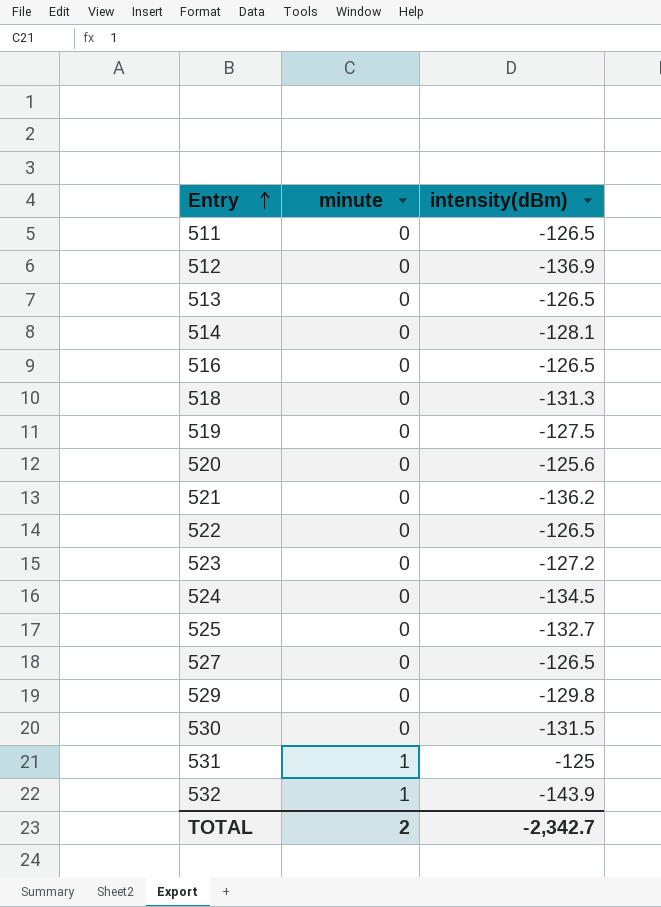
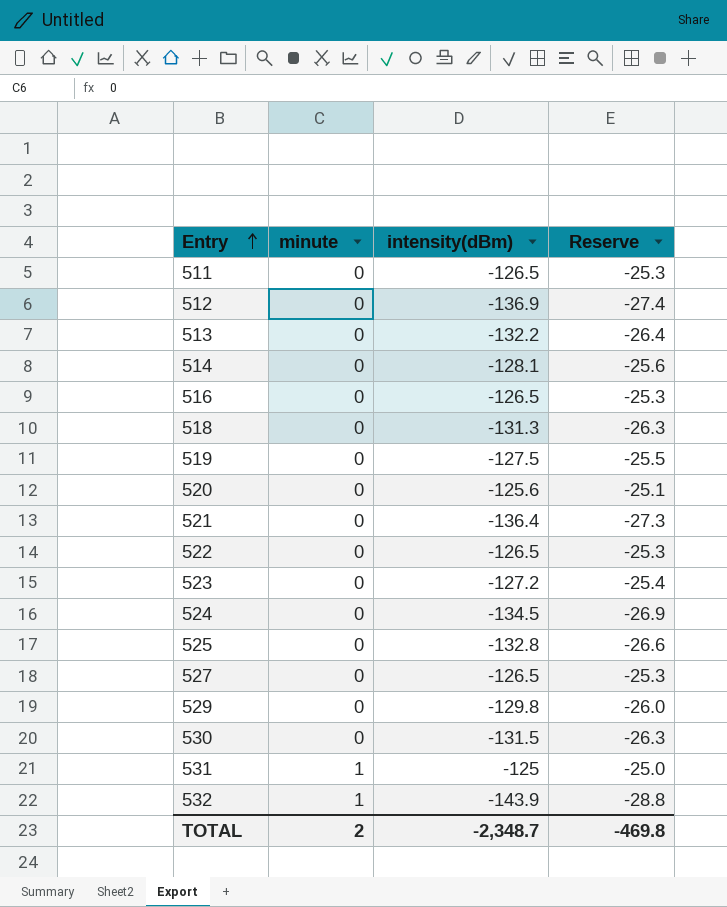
column Reserve | formula: none -> [intensity(dBm)] * 0.2
513 | intensity(dBm): -126.5 -> -132.2
521 | intensity(dBm): -136.2 -> -136.4
525 | intensity(dBm): -132.7 -> -132.8
TOTAL | intensity(dBm): -2,342.7 -> -2,348.7

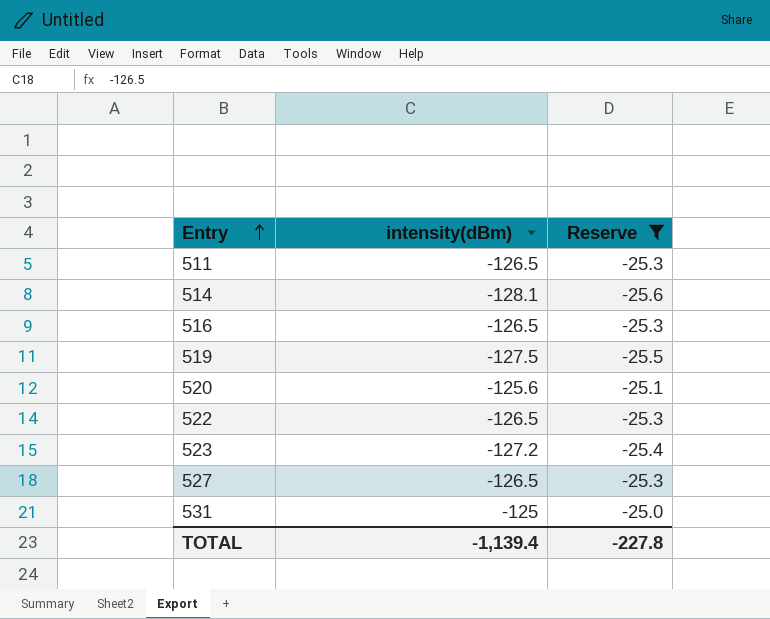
filter: none -> Reserve >= -25.6
column minute | position: 2 -> none
TOTAL | intensity(dBm): -2,348.7 -> -1,139.4
TOTAL | Reserve: -469.8 -> -227.8

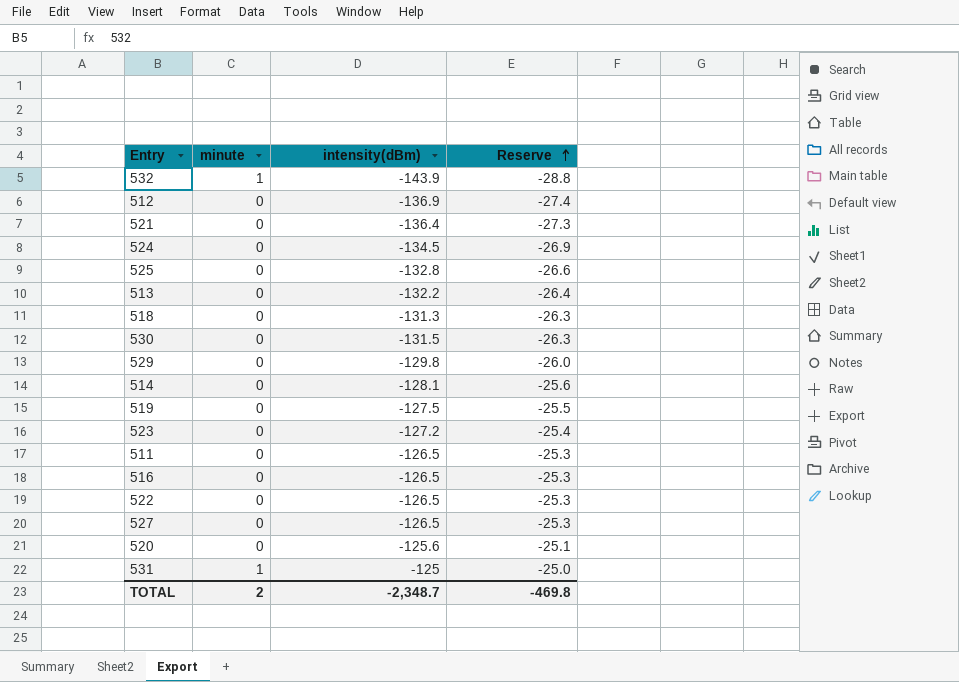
filter: Reserve >= -25.6 -> none
row order: Entry ascending -> Reserve ascending
column minute | position: none -> 2
TOTAL | intensity(dBm): -1,139.4 -> -2,348.7
TOTAL | Reserve: -227.8 -> -469.8

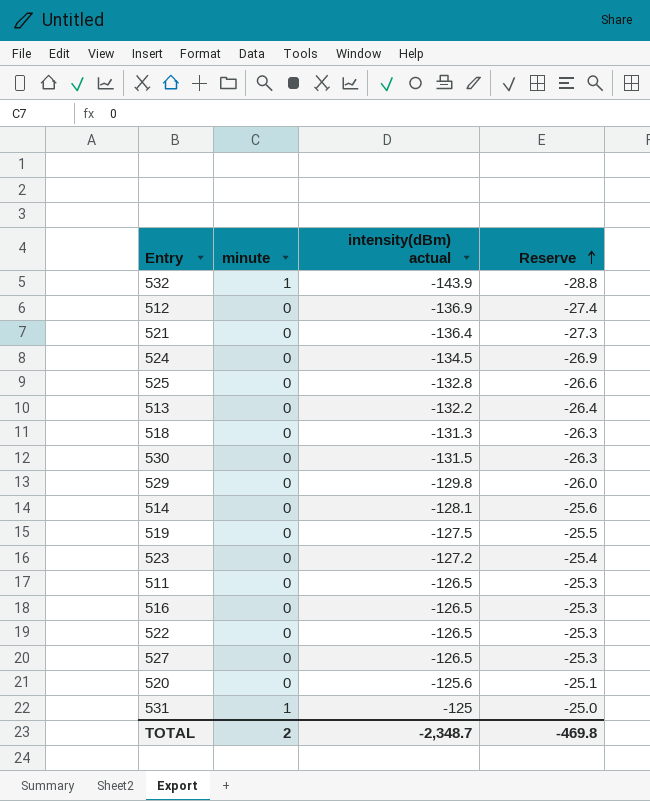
column name: intensity(dBm) -> intensity(dBm) actual

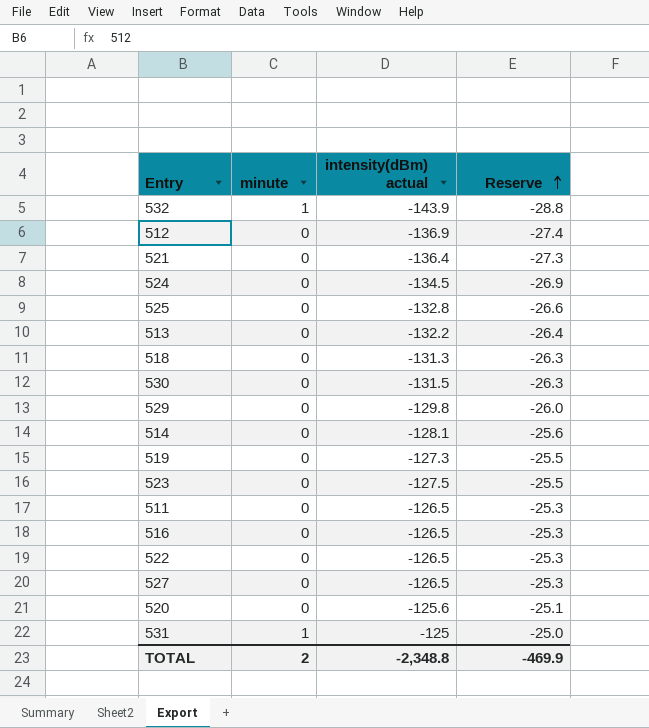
519 | intensity(dBm) actual: -127.5 -> -127.3
523 | intensity(dBm) actual: -127.2 -> -127.5
523 | Reserve: -25.4 -> -25.5
TOTAL | intensity(dBm) actual: -2,348.7 -> -2,348.8
TOTAL | Reserve: -469.8 -> -469.9

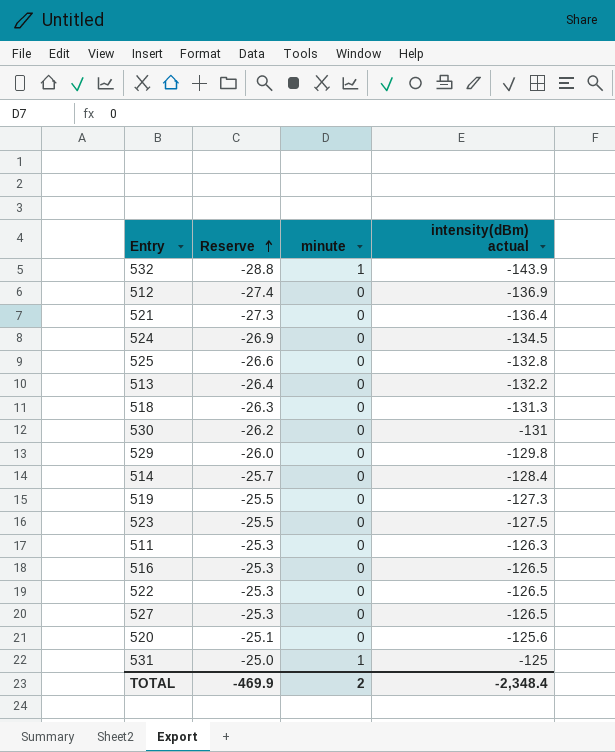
column Reserve | position: 4 -> 2
530 | Reserve: -26.3 -> -26.2
530 | intensity(dBm) actual: -131.5 -> -131
514 | Reserve: -25.6 -> -25.7
514 | intensity(dBm) actual: -128.1 -> -128.4
511 | intensity(dBm) actual: -126.5 -> -126.3
TOTAL | intensity(dBm) actual: -2,348.8 -> -2,348.4

